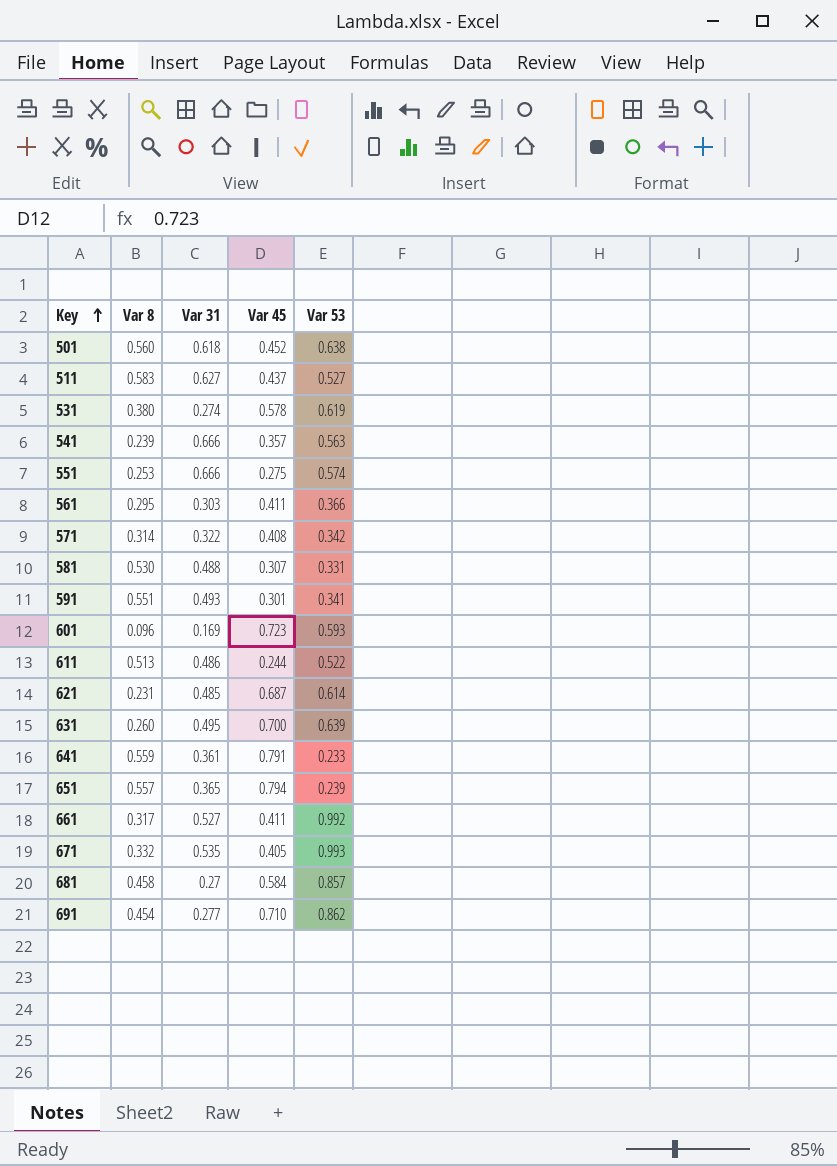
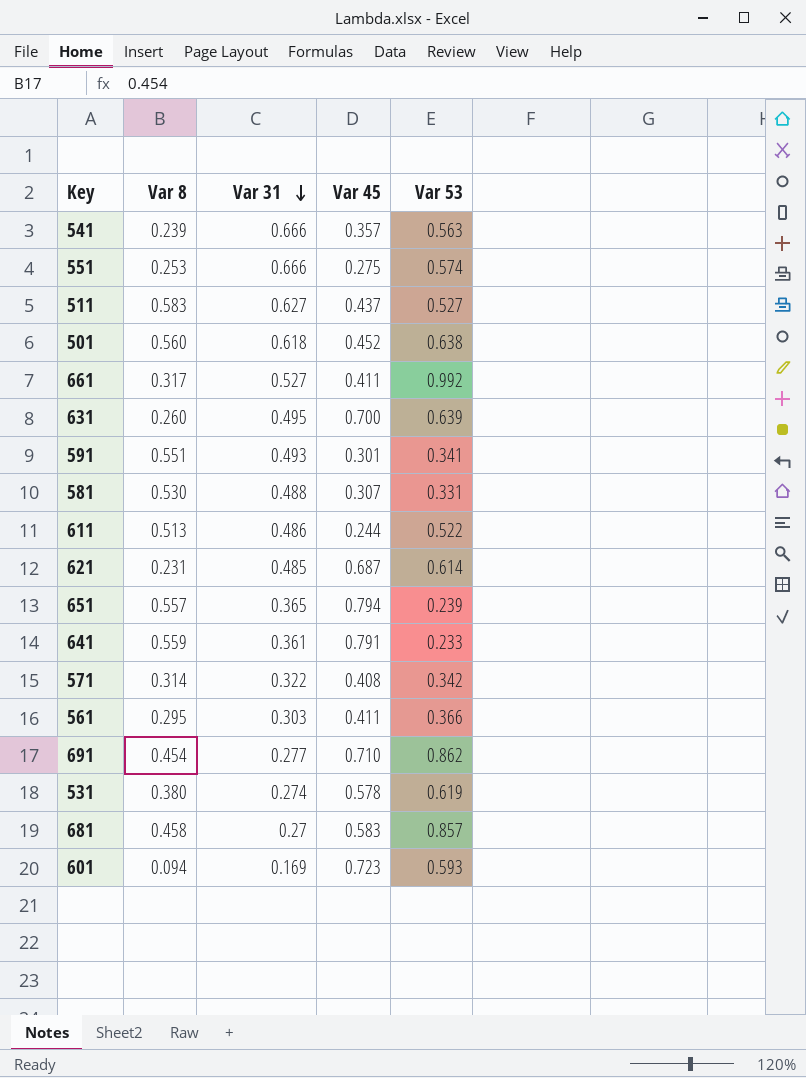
row order: Key ascending -> Var 31 descending
row 671: 0.332 | 0.535 | 0.405 | 0.993 -> none
681 | Var 45: 0.584 -> 0.583
601 | Var 8: 0.096 -> 0.094

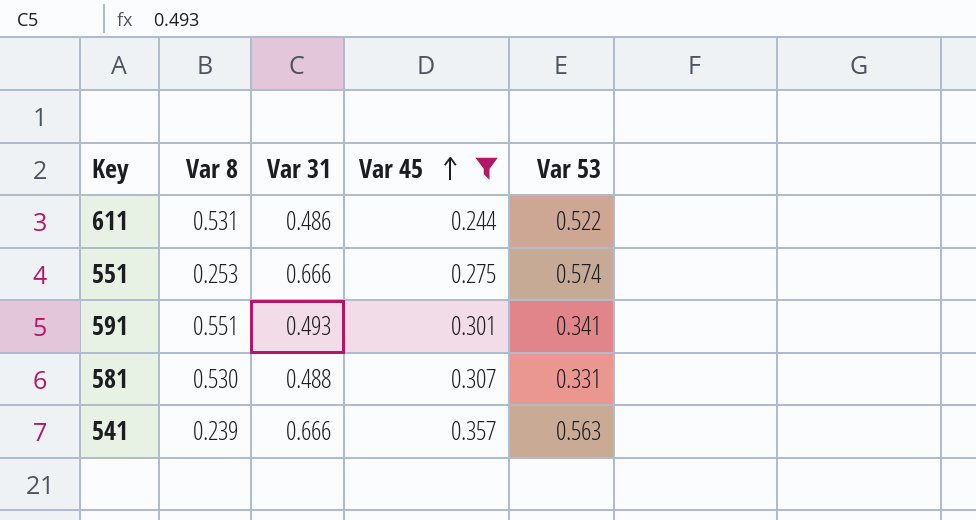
filter: none -> Var 45 <= 0.357
row order: Var 31 descending -> Var 45 ascending
611 | Var 8: 0.513 -> 0.531

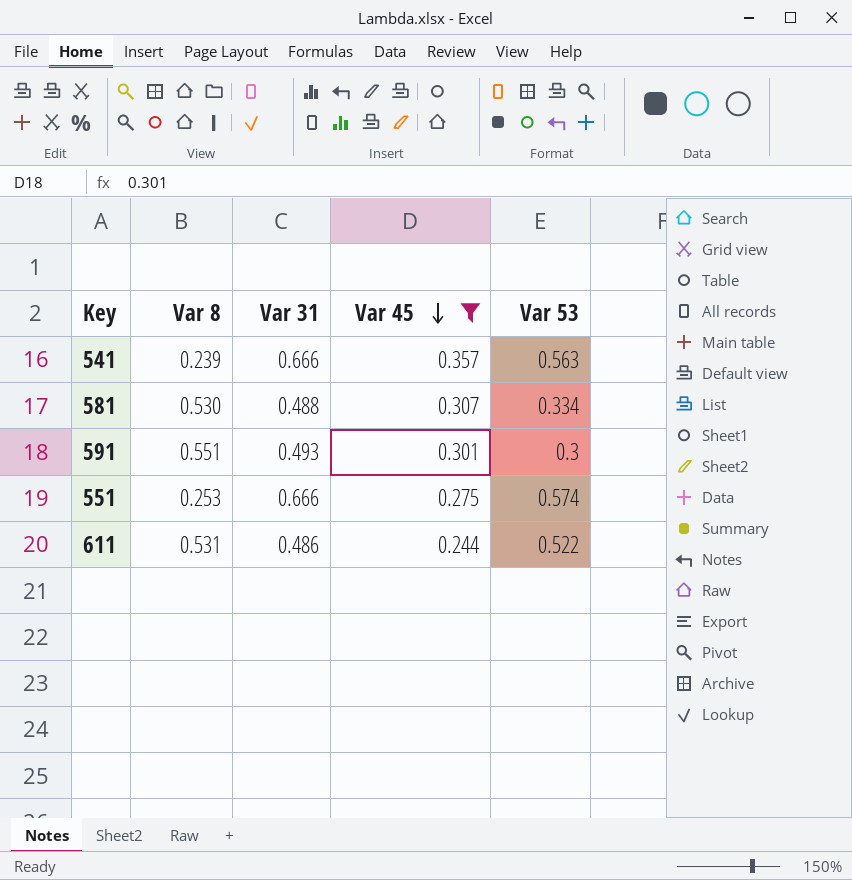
row order: Var 45 ascending -> Var 45 descending
581 | Var 53: 0.331 -> 0.334
591 | Var 53: 0.341 -> 0.3

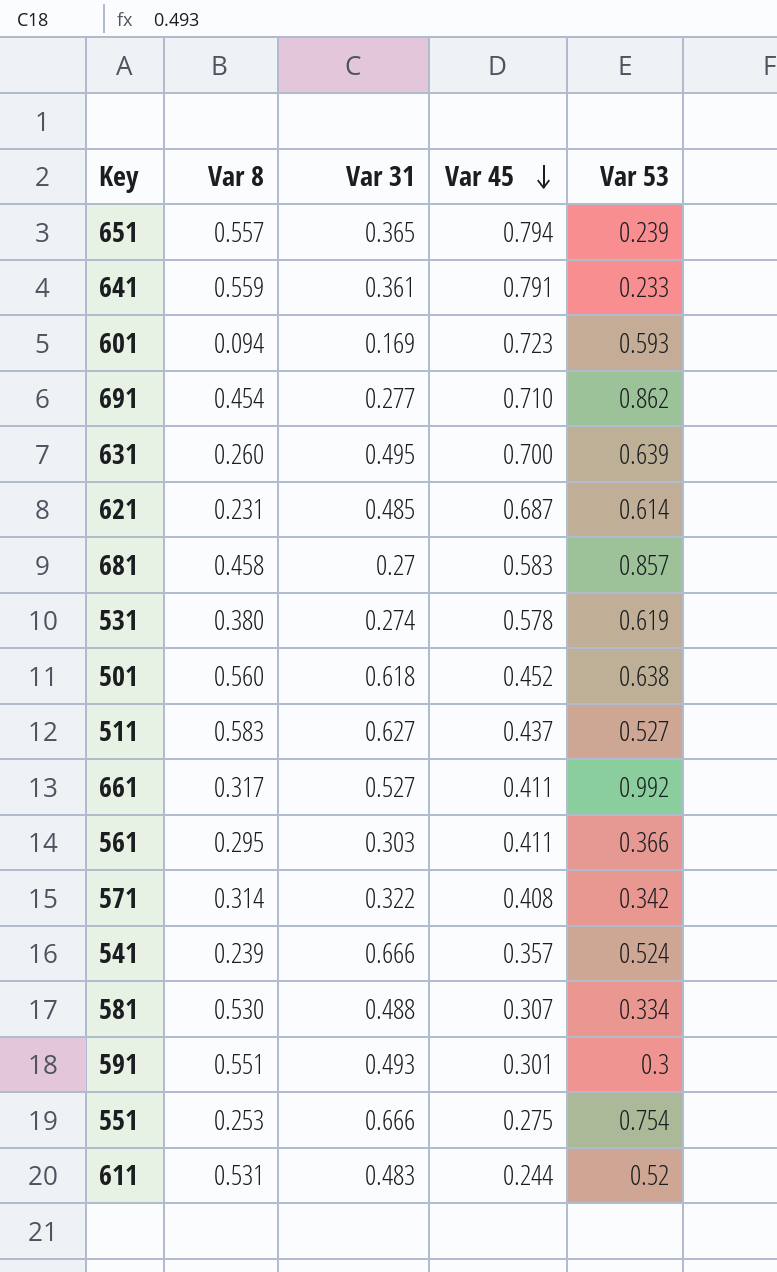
filter: Var 45 <= 0.357 -> none
541 | Var 53: 0.563 -> 0.524
551 | Var 53: 0.574 -> 0.754
611 | Var 31: 0.486 -> 0.483
611 | Var 53: 0.522 -> 0.52

